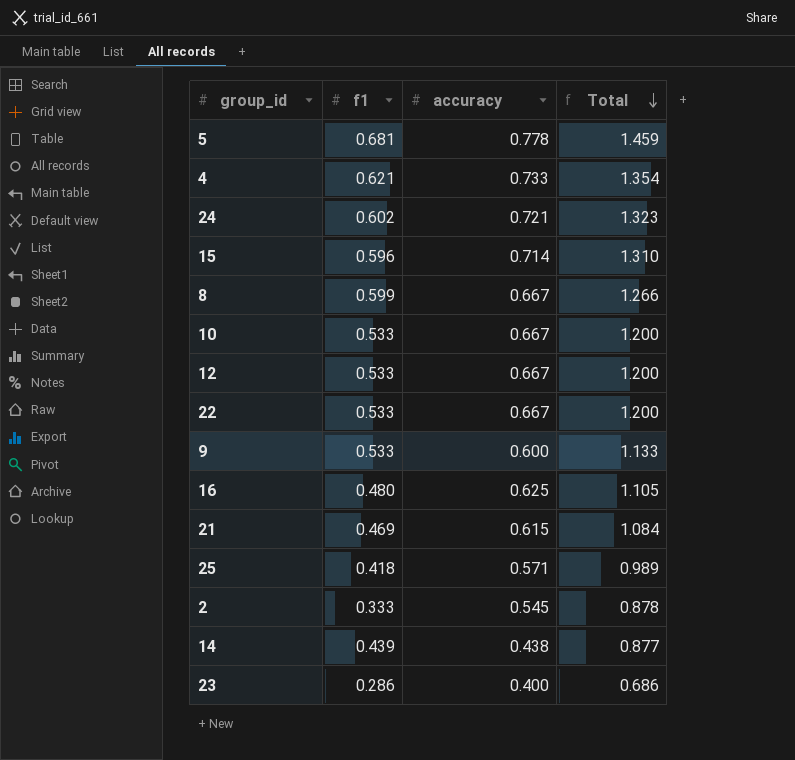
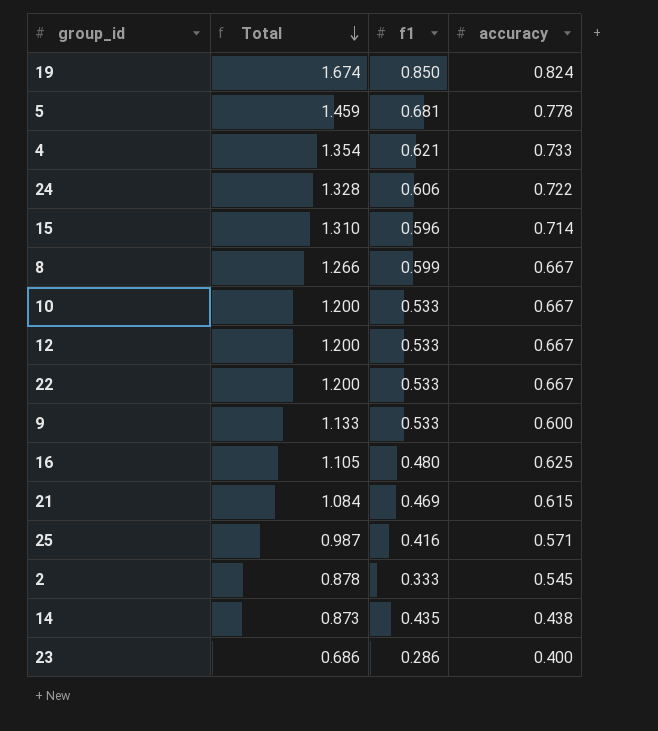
column Total | position: 4 -> 2
row 19: none -> 1.674 | 0.850 | 0.824
24 | Total: 1.323 -> 1.328
24 | f1: 0.602 -> 0.606
24 | accuracy: 0.721 -> 0.722
25 | Total: 0.989 -> 0.987
25 | f1: 0.418 -> 0.416
14 | Total: 0.877 -> 0.873
14 | f1: 0.439 -> 0.435

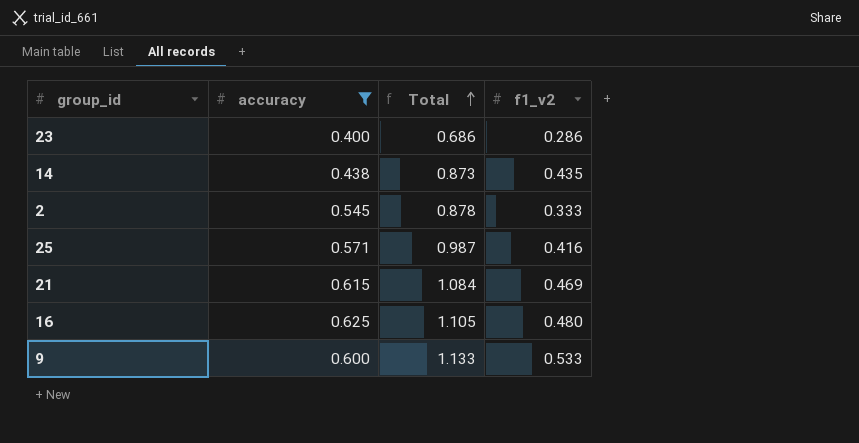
filter: none -> accuracy <= 0.625
row order: Total descending -> Total ascending
column accuracy | position: 4 -> 2
column name: f1 -> f1_v2

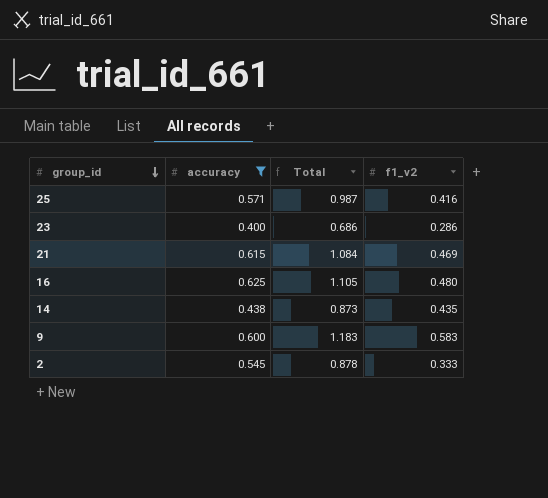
row order: Total ascending -> group_id descending
9 | Total: 1.133 -> 1.183
9 | f1_v2: 0.533 -> 0.583

